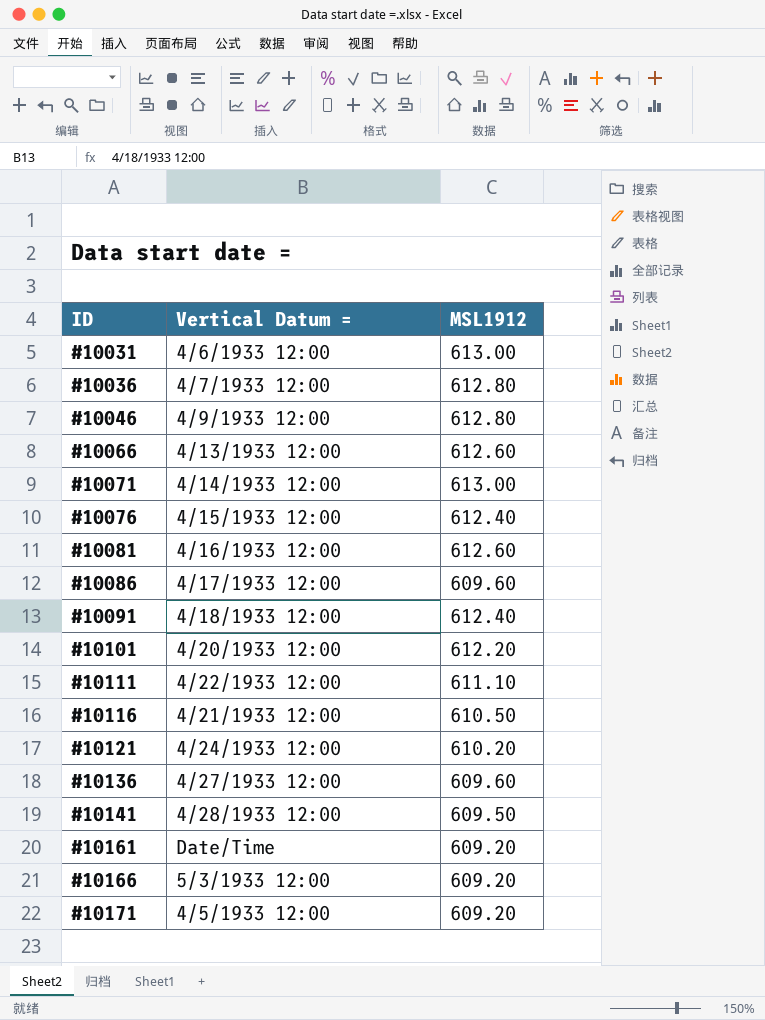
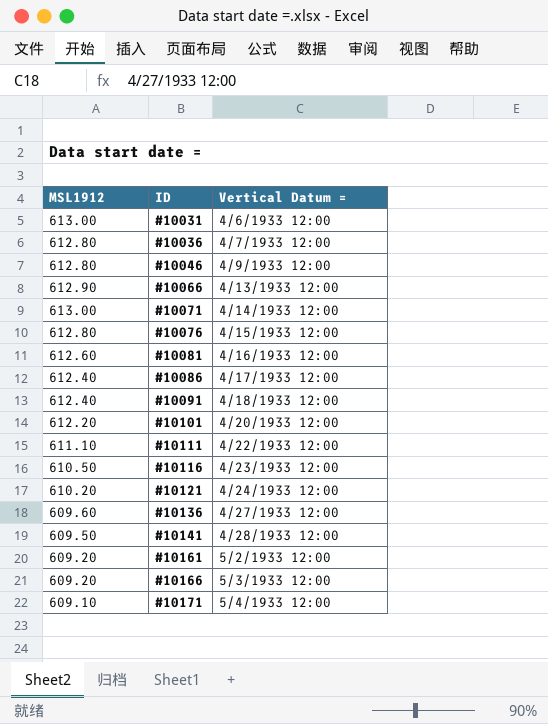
column MSL1912 | position: 3 -> 1
#10066 | MSL1912: 612.60 -> 612.90
#10076 | MSL1912: 612.40 -> 612.80
#10086 | MSL1912: 609.60 -> 612.40
#10116 | Vertical Datum =: 4/21/1933 12:00 -> 4/23/1933 12:00
#10161 | Vertical Datum =: Date/Time -> 5/2/1933 12:00
#10171 | MSL1912: 609.20 -> 609.10
#10171 | Vertical Datum =: 4/5/1933 12:00 -> 5/4/1933 12:00

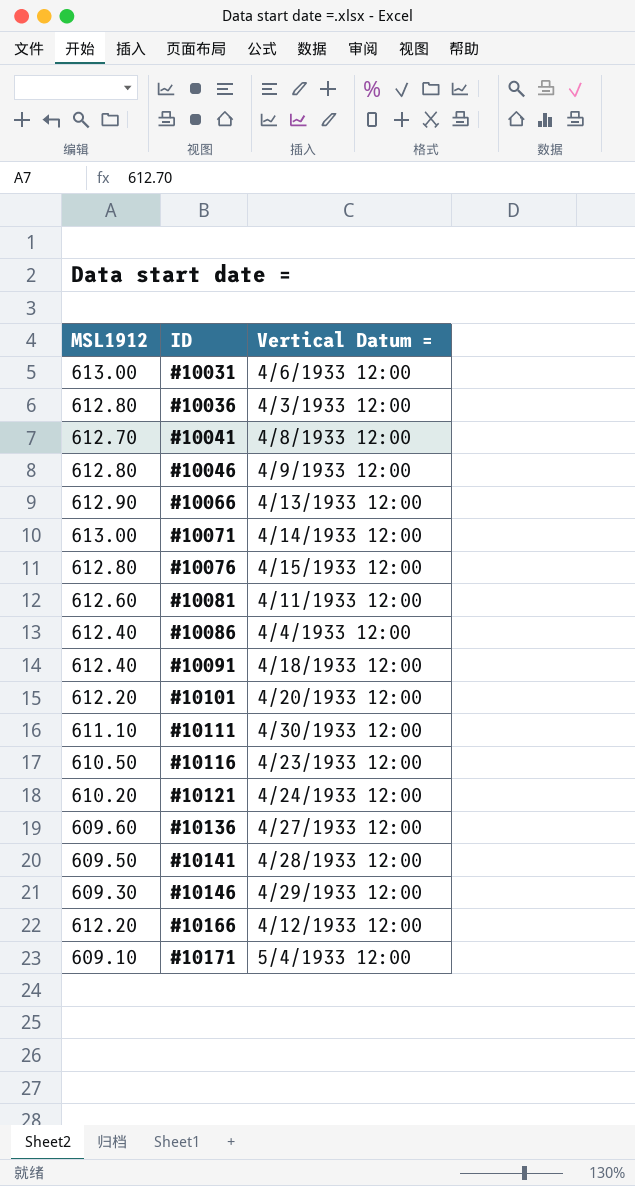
row #10161: 609.20 | 5/2/1933 12:00 -> none
#10036 | Vertical Datum =: 4/7/1933 12:00 -> 4/3/1933 12:00
row #10041: none -> 612.70 | 4/8/1933 12:00
#10081 | Vertical Datum =: 4/16/1933 12:00 -> 4/11/1933 12:00
#10086 | Vertical Datum =: 4/17/1933 12:00 -> 4/4/1933 12:00
#10111 | Vertical Datum =: 4/22/1933 12:00 -> 4/30/1933 12:00
row #10146: none -> 609.30 | 4/29/1933 12:00
#10166 | MSL1912: 609.20 -> 612.20
#10166 | Vertical Datum =: 5/3/1933 12:00 -> 4/12/1933 12:00

